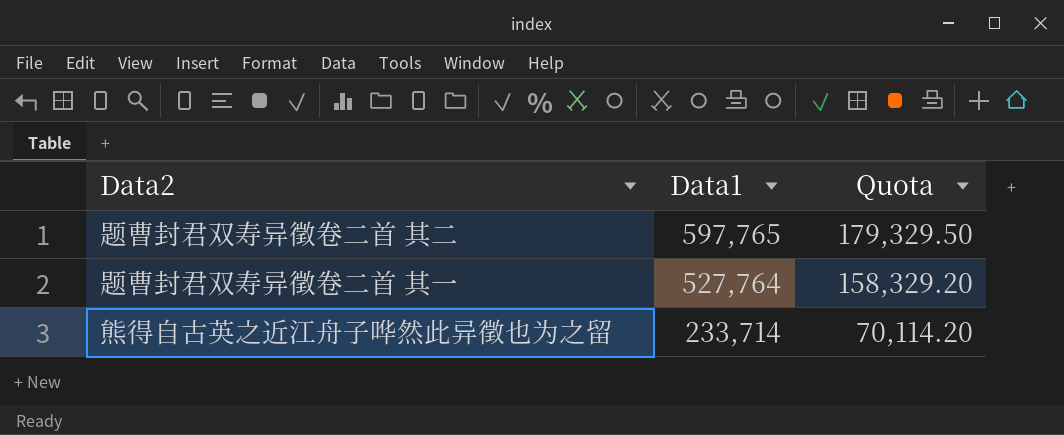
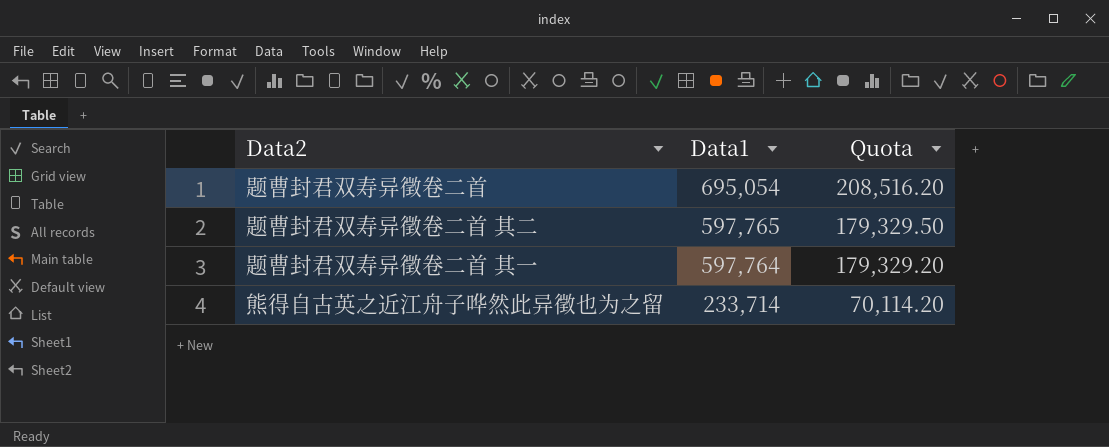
row 题曹封君双寿异徵卷二首: none -> 695,054 | 208,516.20
题曹封君双寿异徵卷二首 其一 | Data1: 527,764 -> 597,764
题曹封君双寿异徵卷二首 其一 | Quota: 158,329.20 -> 179,329.20

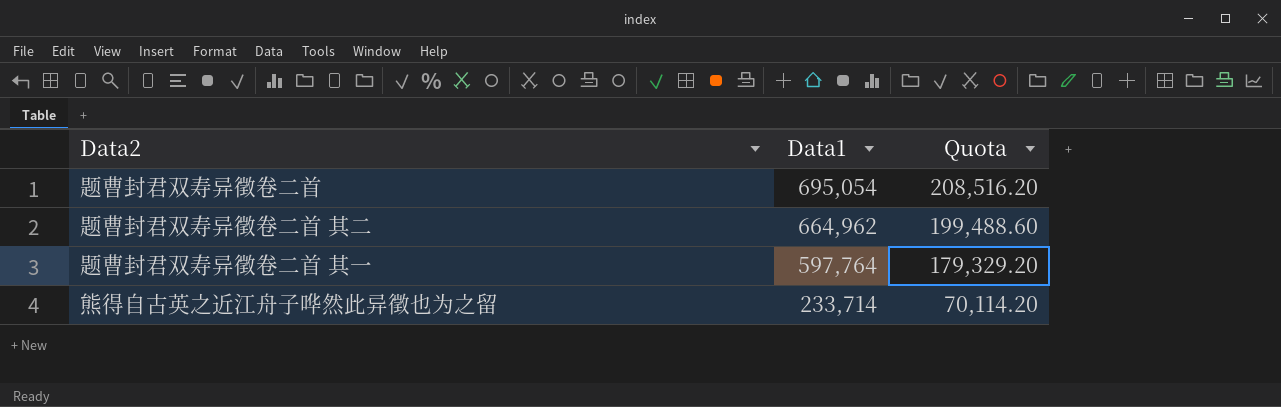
题曹封君双寿异徵卷二首 其二 | Data1: 597,765 -> 664,962
题曹封君双寿异徵卷二首 其二 | Quota: 179,329.50 -> 199,488.60

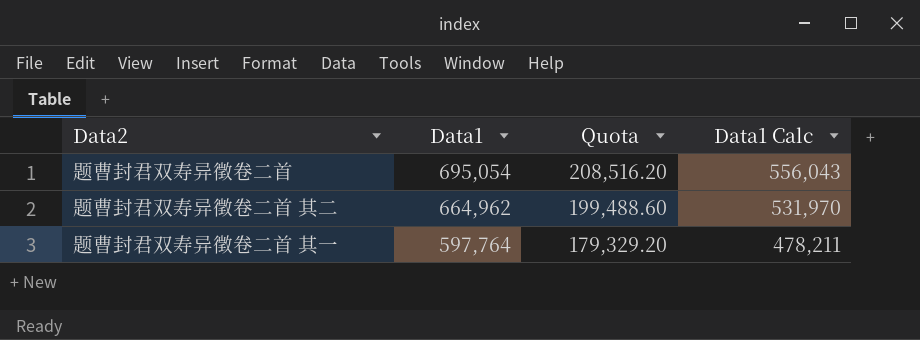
column Data1 Calc | formula: none -> [Data1] * 0.8
row 熊得自古英之近江舟子哗然此异徵也为之留: 233,714 | 70,114.20 -> none

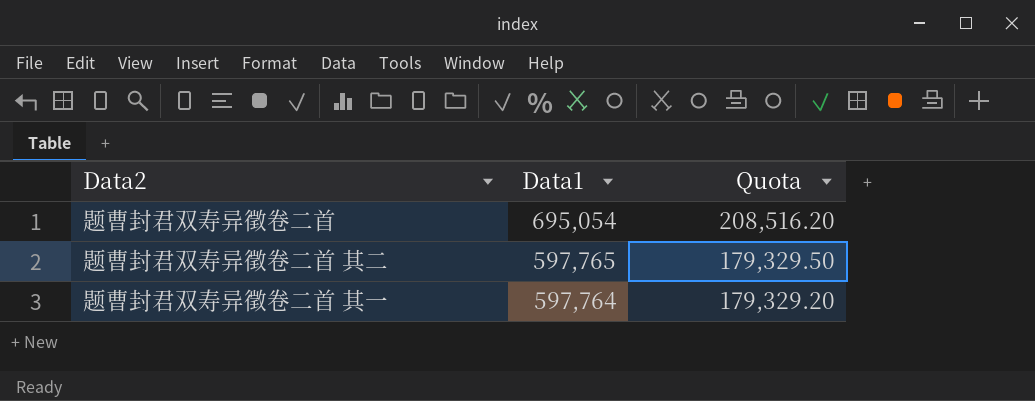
column Data1 Calc | formula: [Data1] * 0.8 -> none
题曹封君双寿异徵卷二首 其二 | Data1: 664,962 -> 597,765
题曹封君双寿异徵卷二首 其二 | Quota: 199,488.60 -> 179,329.50

